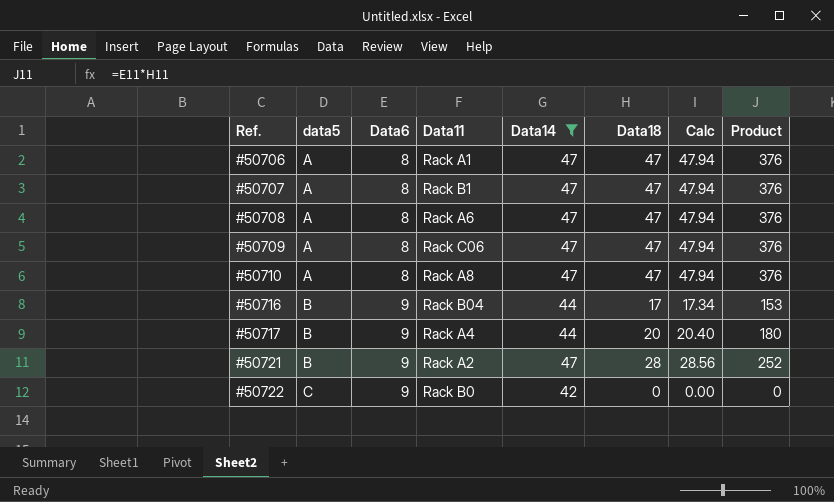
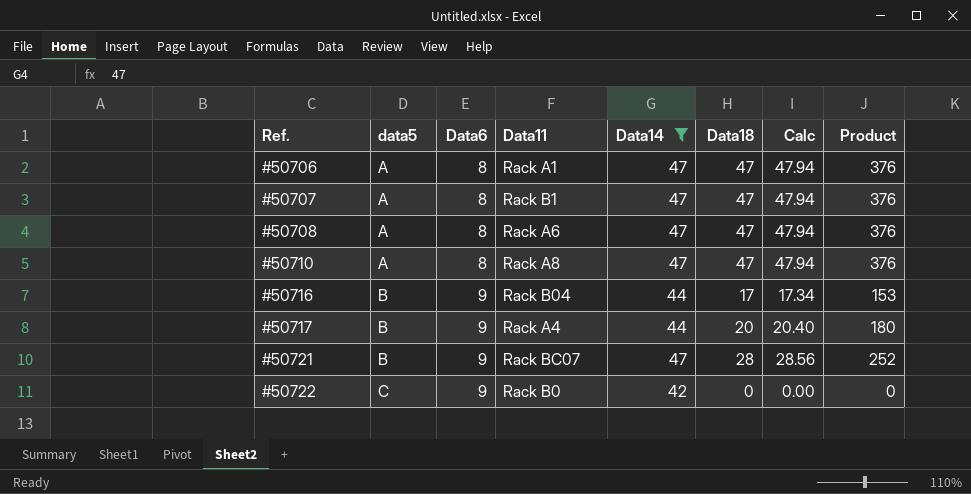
row #50709: A | 8 | Rack C06 | 47 | 47 | 47.94 | 376 -> none
#50721 | Data11: Rack A2 -> Rack BC07

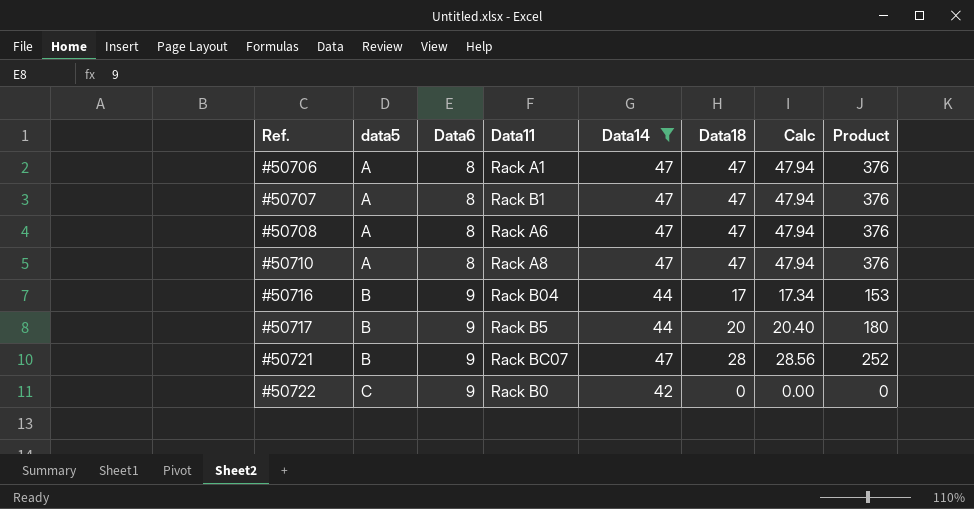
#50717 | Data11: Rack A4 -> Rack B5

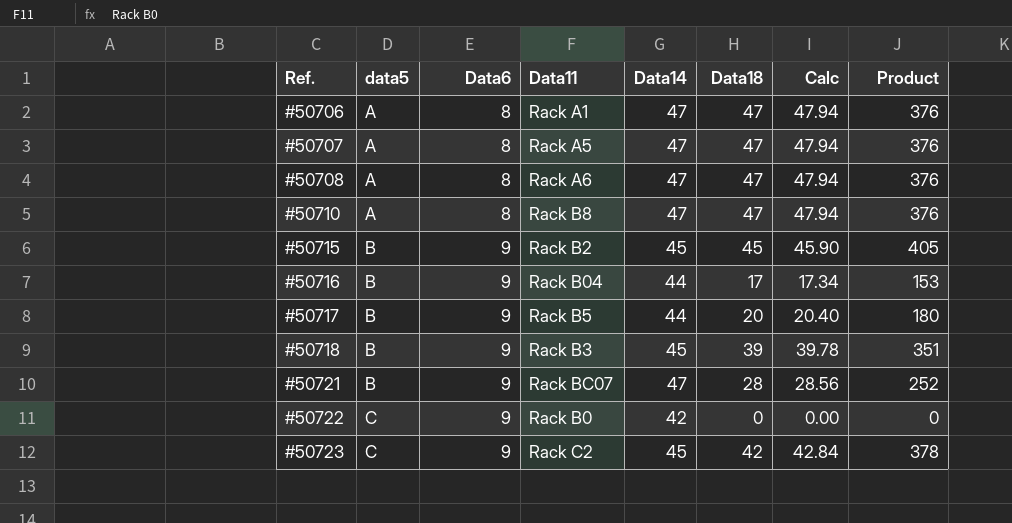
filter: Data14 != 45 -> none
#50707 | Data11: Rack B1 -> Rack A5
#50710 | Data11: Rack A8 -> Rack B8

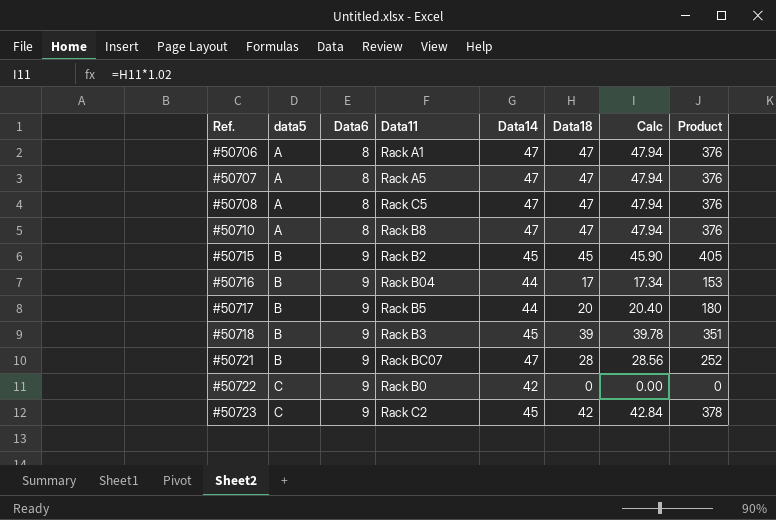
#50708 | Data11: Rack A6 -> Rack C5

